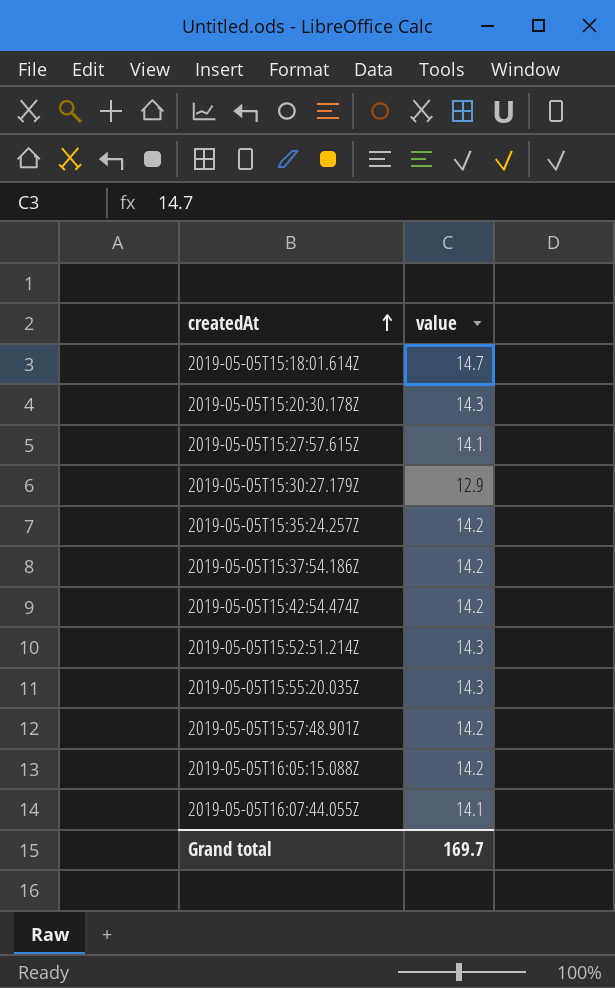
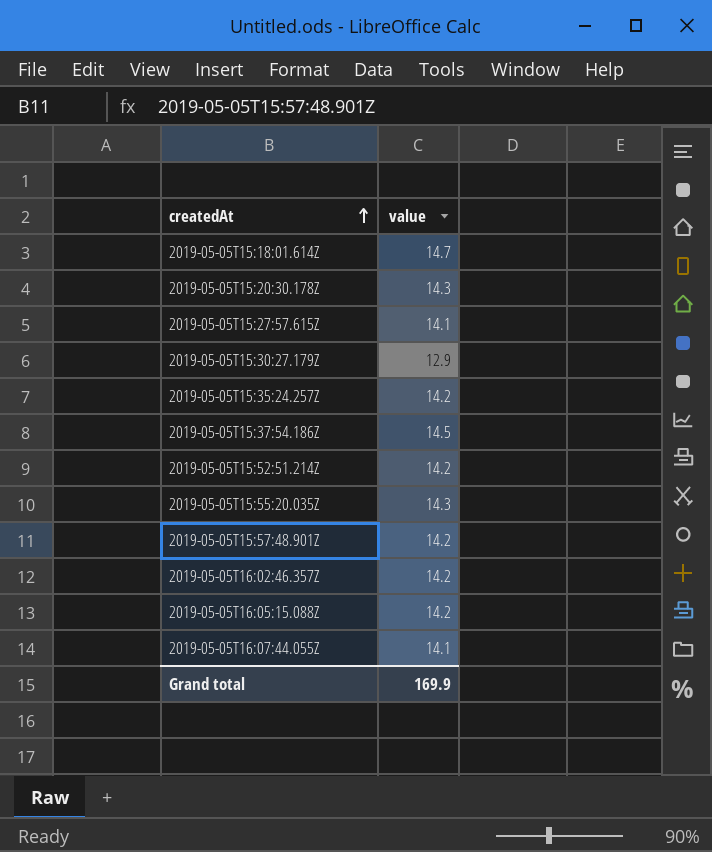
row 2019-05-05T15:42:54.474Z: 14.2 -> none
2019-05-05T15:37:54.186Z | value: 14.2 -> 14.5
2019-05-05T15:52:51.214Z | value: 14.3 -> 14.2
row 2019-05-05T16:02:46.357Z: none -> 14.2
Grand total | value: 169.7 -> 169.9

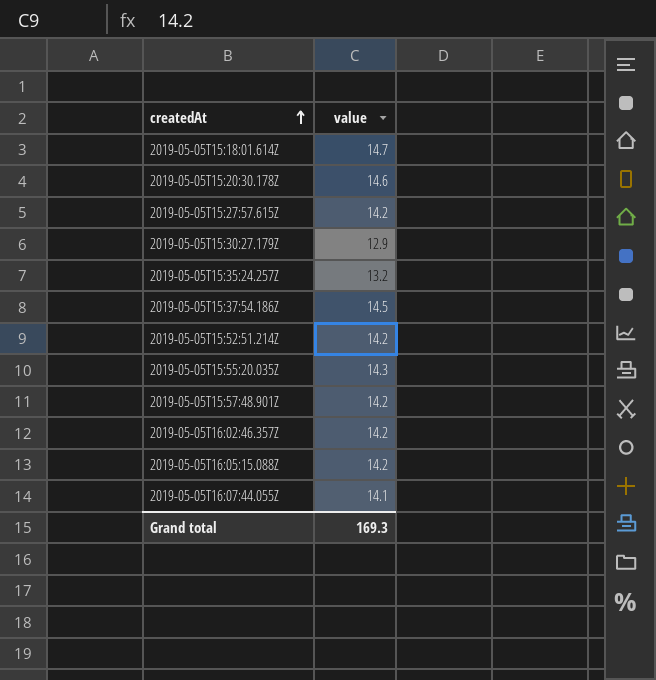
2019-05-05T15:20:30.178Z | value: 14.3 -> 14.6
2019-05-05T15:27:57.615Z | value: 14.1 -> 14.2
2019-05-05T15:35:24.257Z | value: 14.2 -> 13.2
Grand total | value: 169.9 -> 169.3

